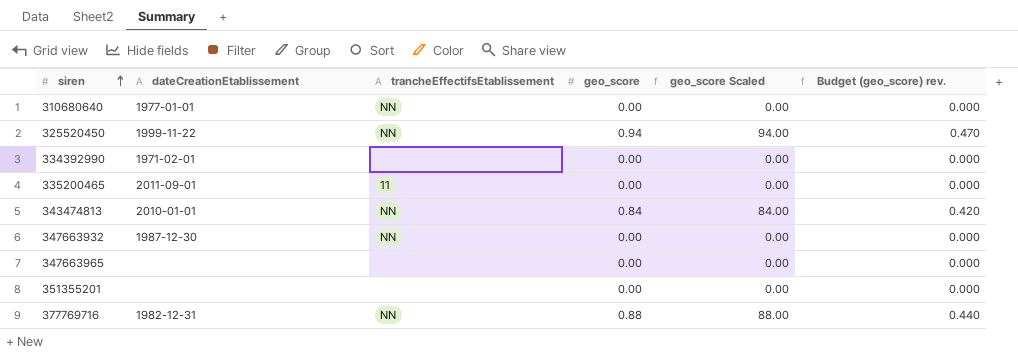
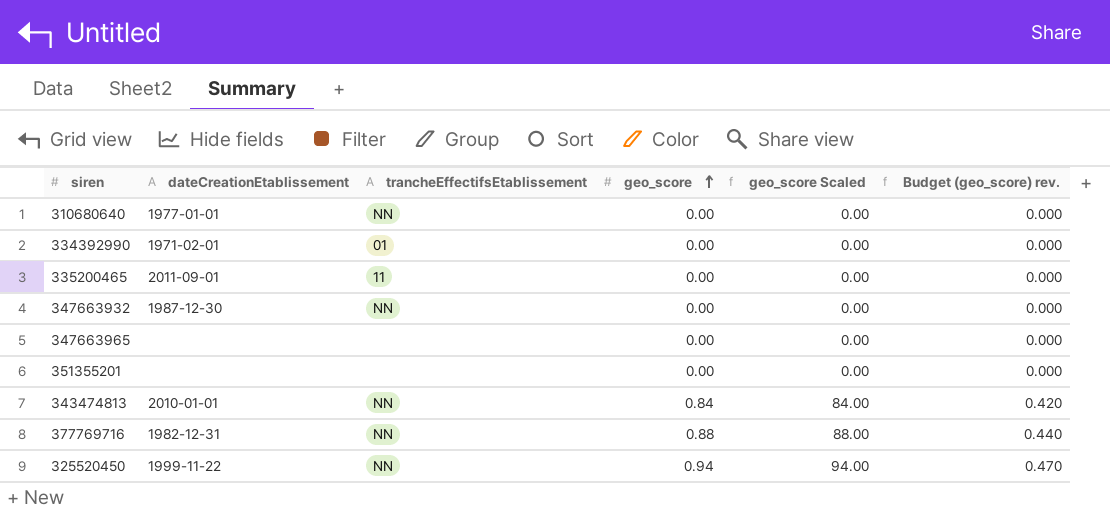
row order: siren ascending -> geo_score ascending
334392990 | trancheEffectifsEtablissement: none -> 01

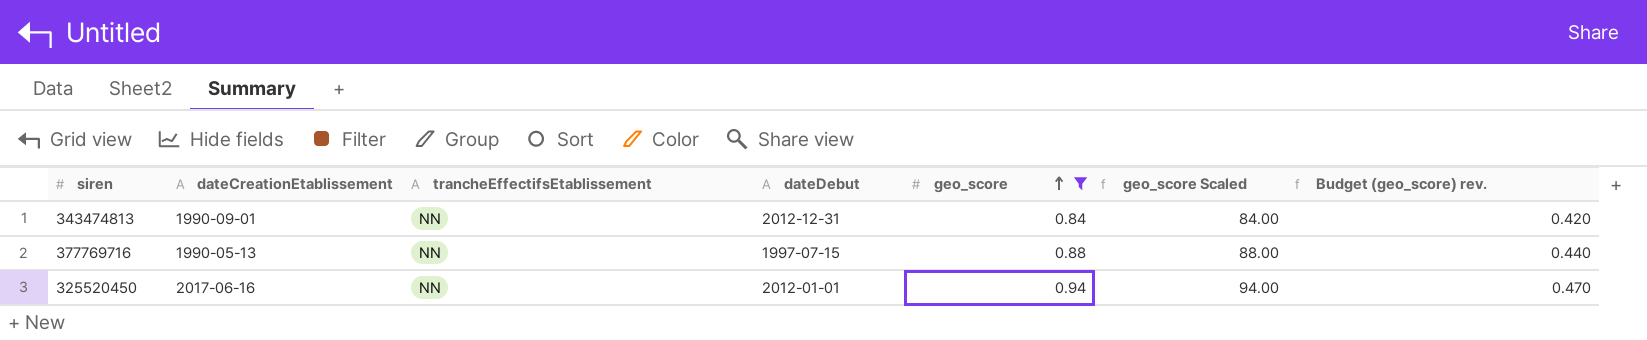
filter: none -> geo_score != 0.00
column dateDebut | position: none -> 4
343474813 | dateCreationEtablissement: 2010-01-01 -> 1990-09-01
377769716 | dateCreationEtablissement: 1982-12-31 -> 1990-05-13
325520450 | dateCreationEtablissement: 1999-11-22 -> 2017-06-16

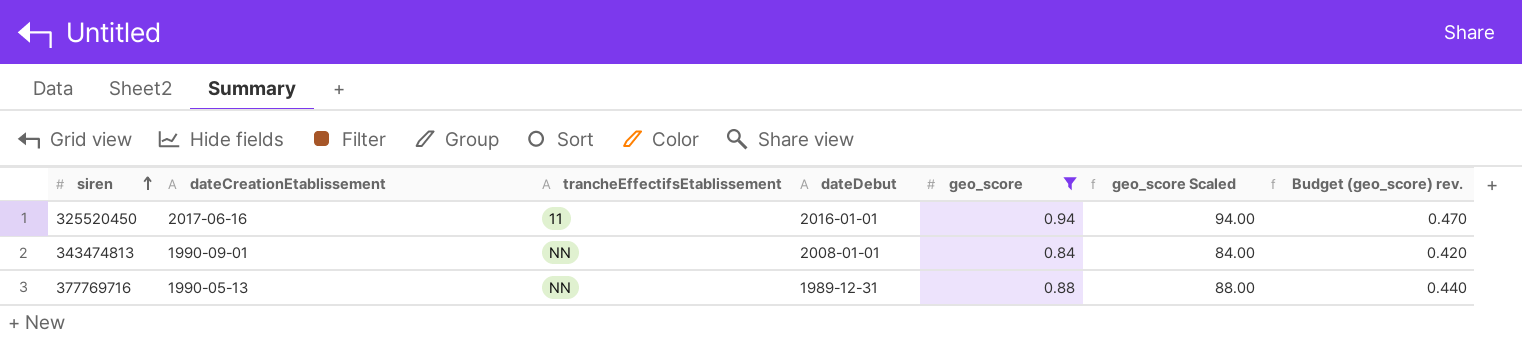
row order: geo_score ascending -> siren ascending
325520450 | trancheEffectifsEtablissement: NN -> 11
325520450 | dateDebut: 2012-01-01 -> 2016-01-01
343474813 | dateDebut: 2012-12-31 -> 2008-01-01
377769716 | dateDebut: 1997-07-15 -> 1989-12-31

